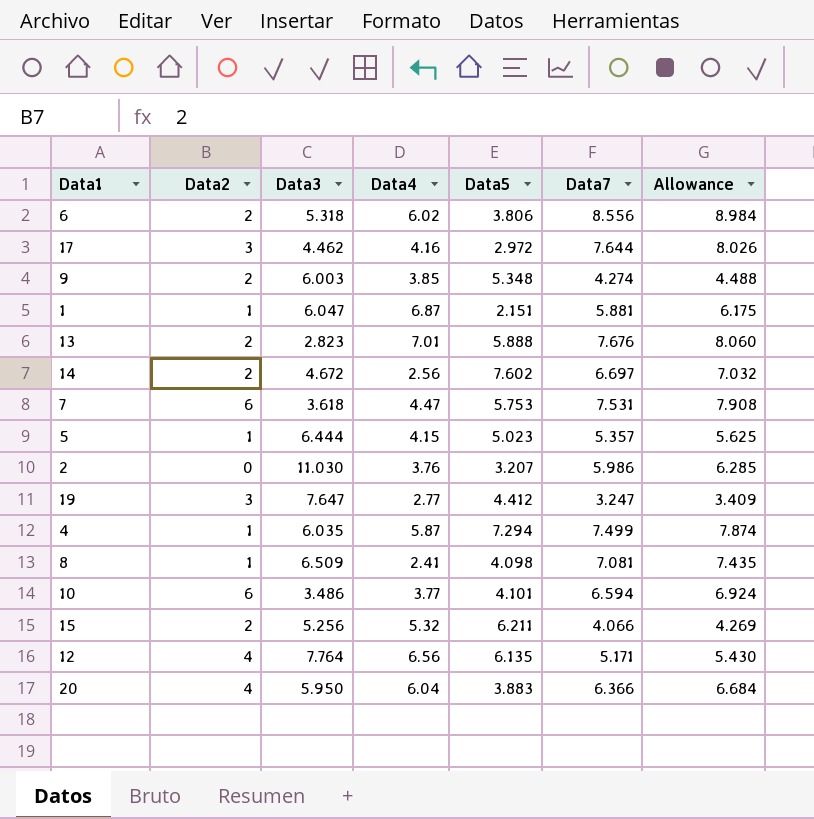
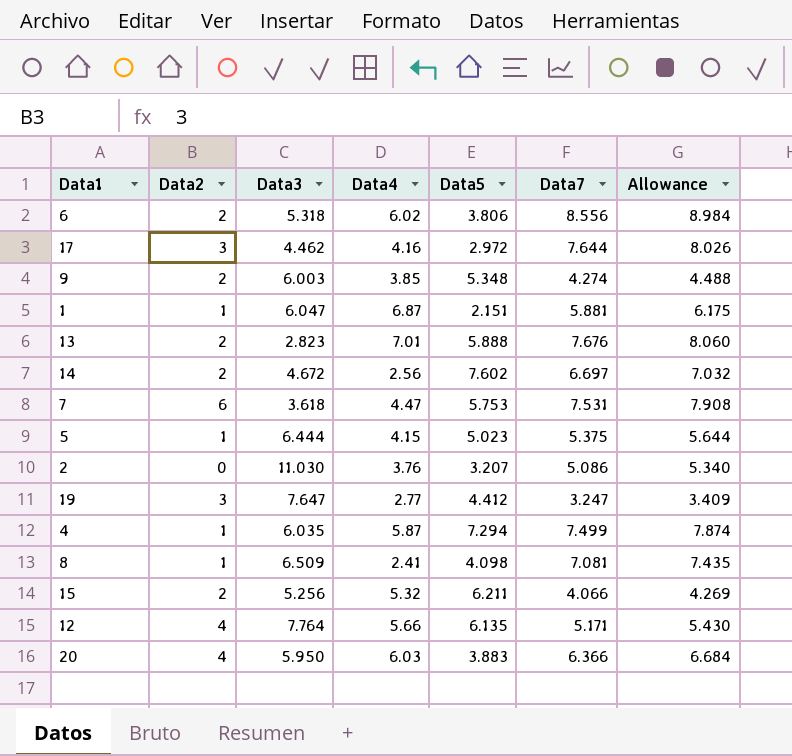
row 10: 6 | 3.486 | 3.77 | 4.101 | 6.594 | 6.924 -> none
5 | Data7: 5.357 -> 5.375
5 | Allowance: 5.625 -> 5.644
2 | Data7: 5.986 -> 5.086
2 | Allowance: 6.285 -> 5.340
12 | Data4: 6.56 -> 5.66
20 | Data4: 6.04 -> 6.03

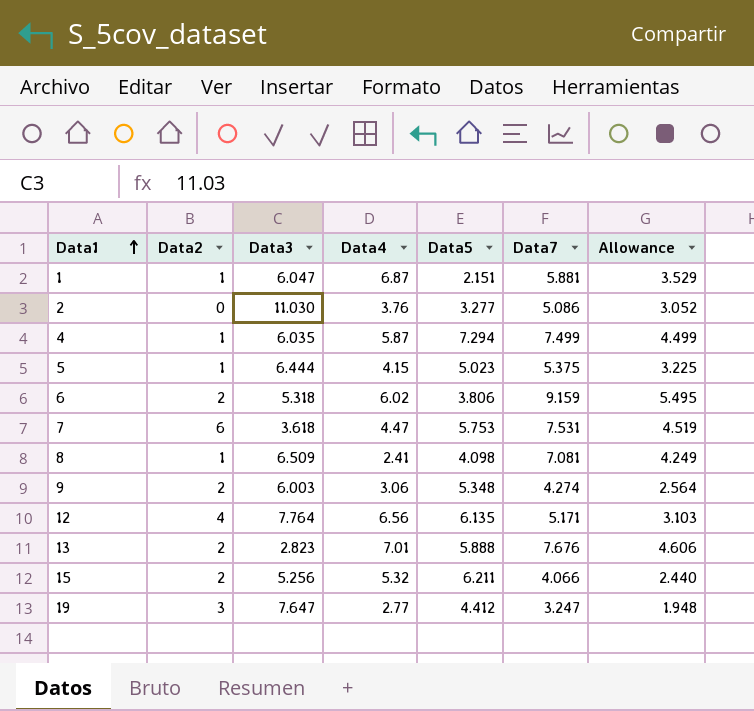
row order: none -> Data1 ascending
column Allowance | formula: [Data7] * 1.05 -> [Data7] * 0.6
row 17: 3 | 4.462 | 4.16 | 2.972 | 7.644 | 8.026 -> none
row 14: 2 | 4.672 | 2.56 | 7.602 | 6.697 | 7.032 -> none
row 20: 4 | 5.950 | 6.03 | 3.883 | 6.366 | 6.684 -> none
2 | Data5: 3.207 -> 3.277
6 | Data7: 8.556 -> 9.159
9 | Data4: 3.85 -> 3.06
12 | Data4: 5.66 -> 6.56

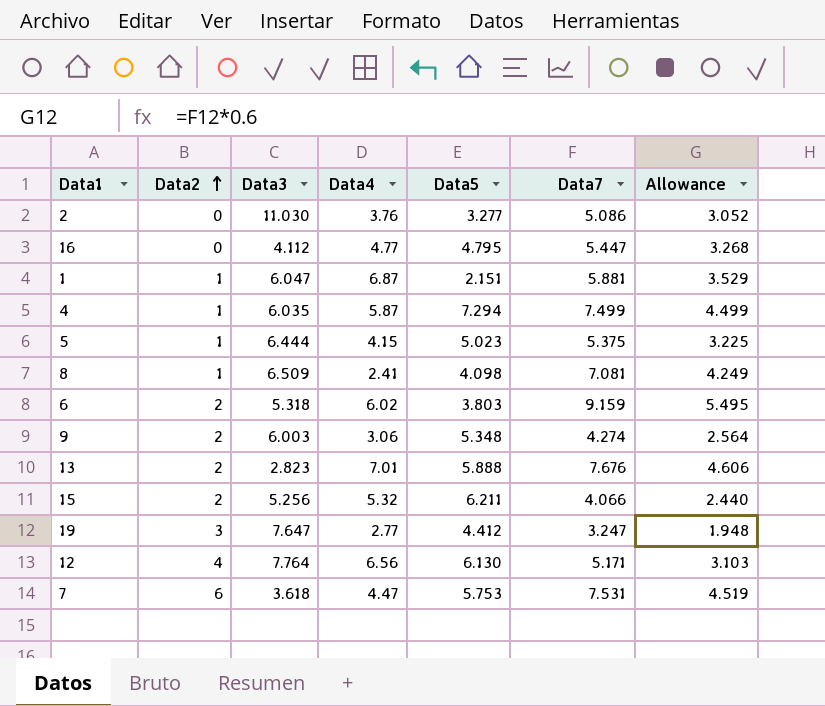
row order: Data1 ascending -> Data2 ascending
row 16: none -> 0 | 4.112 | 4.77 | 4.795 | 5.447 | 3.268
6 | Data5: 3.806 -> 3.803
12 | Data5: 6.135 -> 6.130

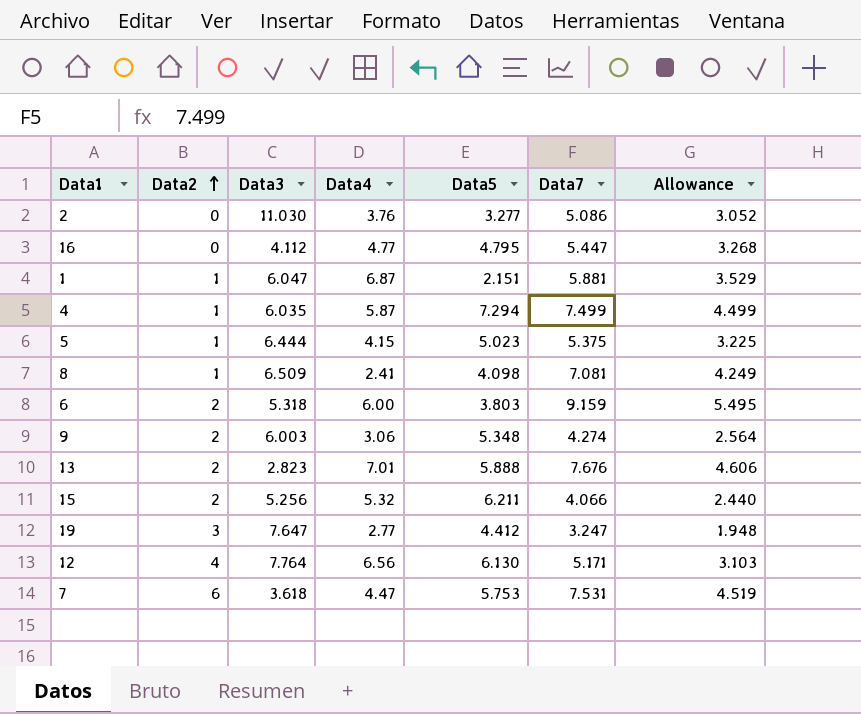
6 | Data4: 6.02 -> 6.00

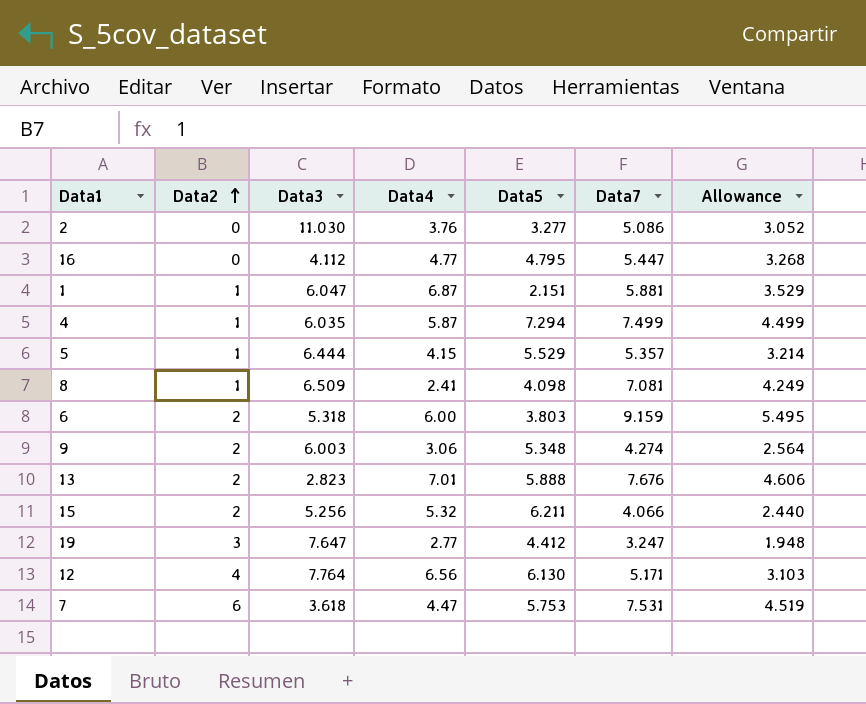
5 | Data5: 5.023 -> 5.529
5 | Data7: 5.375 -> 5.357
5 | Allowance: 3.225 -> 3.214

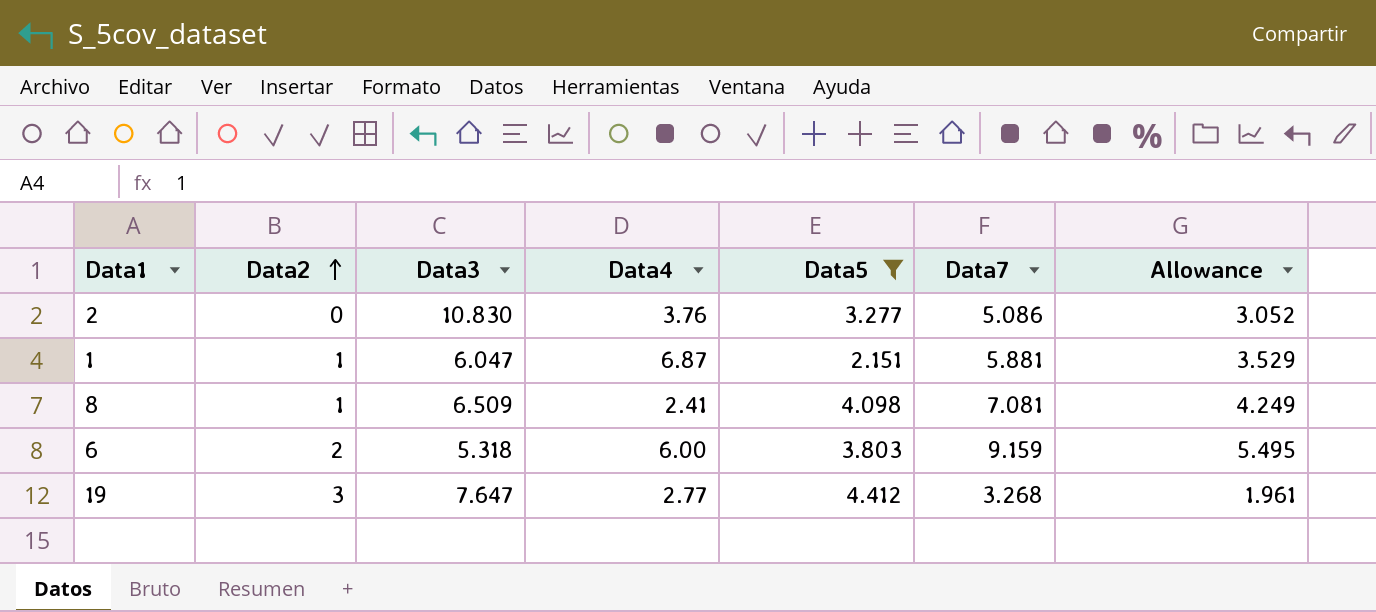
filter: none -> Data5 <= 4.412
2 | Data3: 11.030 -> 10.830
19 | Data7: 3.247 -> 3.268
19 | Allowance: 1.948 -> 1.961

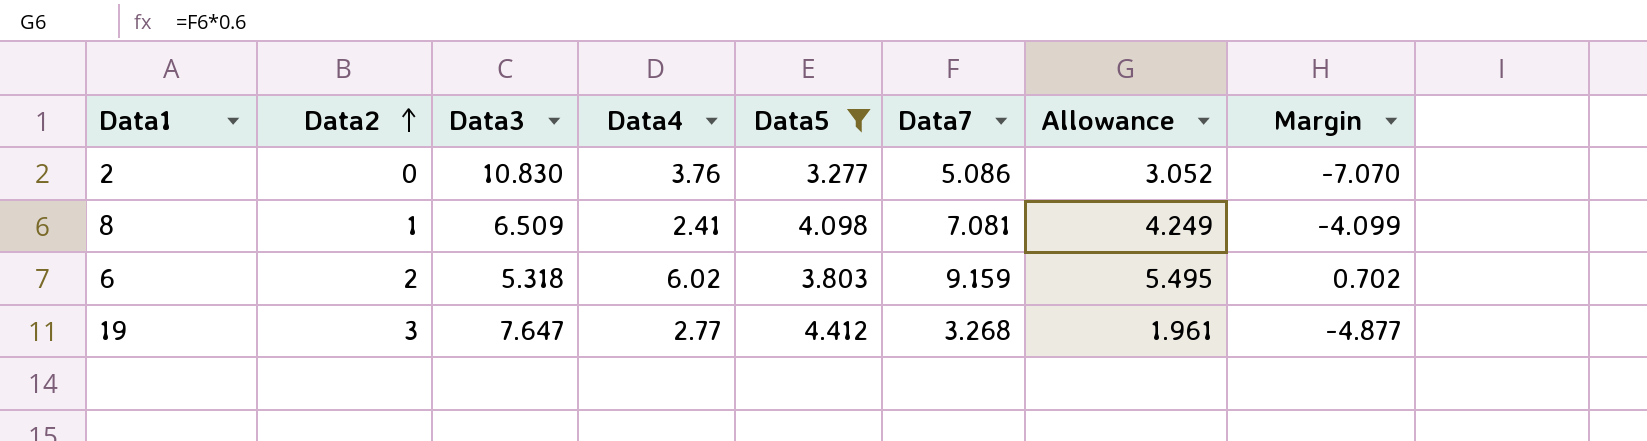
column Margin | formula: none -> [Data4] - [Data3]
row 1: 1 | 6.047 | 6.87 | 2.151 | 5.881 | 3.529 -> none
6 | Data4: 6.00 -> 6.02

